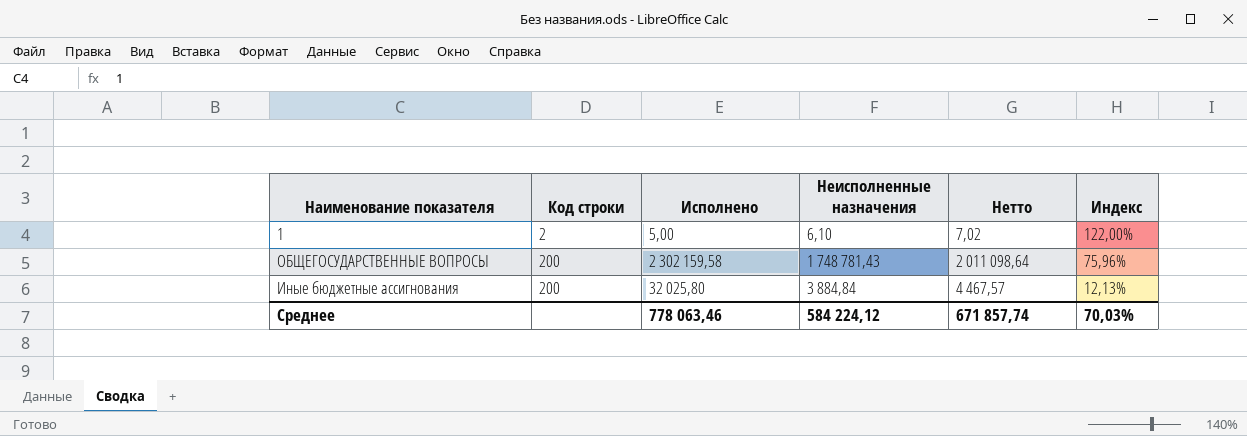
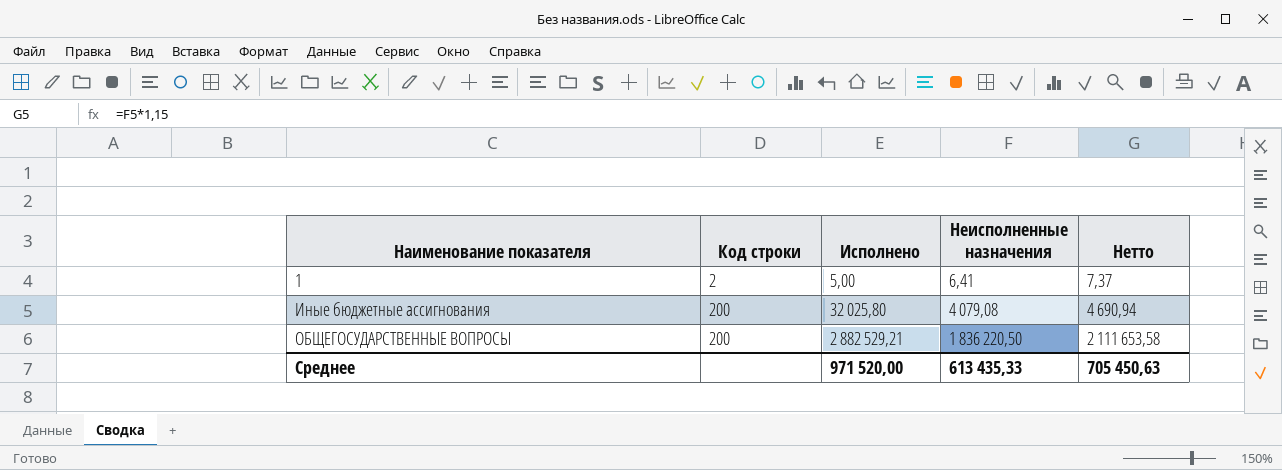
row order: Код строки ascending -> Наименование показателя ascending
column Индекс | formula: [Неисполненные назначения] / [Исполнено] -> none
1 | Неисполненные назначения: 6,10 -> 6,41
1 | Нетто: 7,02 -> 7,37
Иные бюджетные ассигнования | Неисполненные назначения: 3 884,84 -> 4 079,08
Иные бюджетные ассигнования | Нетто: 4 467,57 -> 4 690,94
ОБЩЕГОСУДАРСТВЕННЫЕ ВОПРОСЫ | Исполнено: 2 302 159,58 -> 2 882 529,21
ОБЩЕГОСУДАРСТВЕННЫЕ ВОПРОСЫ | Неисполненные назначения: 1 748 781,43 -> 1 836 220,50
ОБЩЕГОСУДАРСТВЕННЫЕ ВОПРОСЫ | Нетто: 2 011 098,64 -> 2 111 653,58
Среднее | Исполнено: 778 063,46 -> 971 520,00
Среднее | Неисполненные назначения: 584 224,12 -> 613 435,33
Среднее | Нетто: 671 857,74 -> 705 450,63

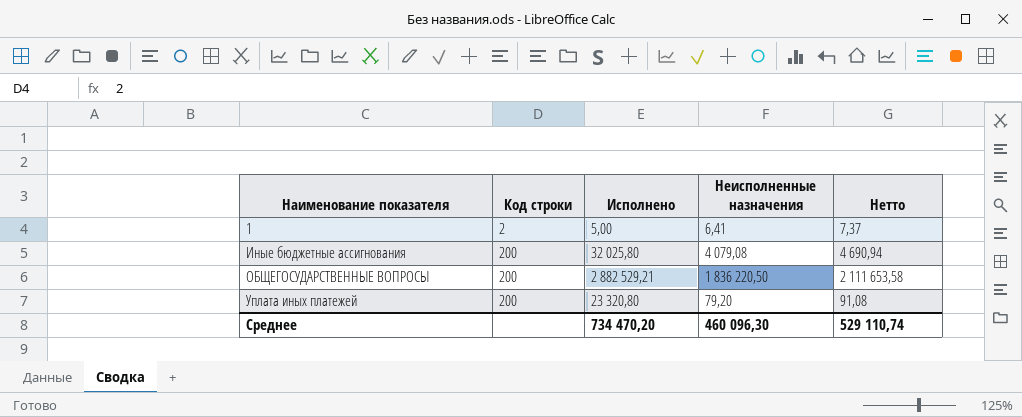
row Уплата иных платежей: none -> 200 | 23 320,80 | 79,20 | 91,08
Среднее | Исполнено: 971 520,00 -> 734 470,20
Среднее | Неисполненные назначения: 613 435,33 -> 460 096,30
Среднее | Нетто: 705 450,63 -> 529 110,74

